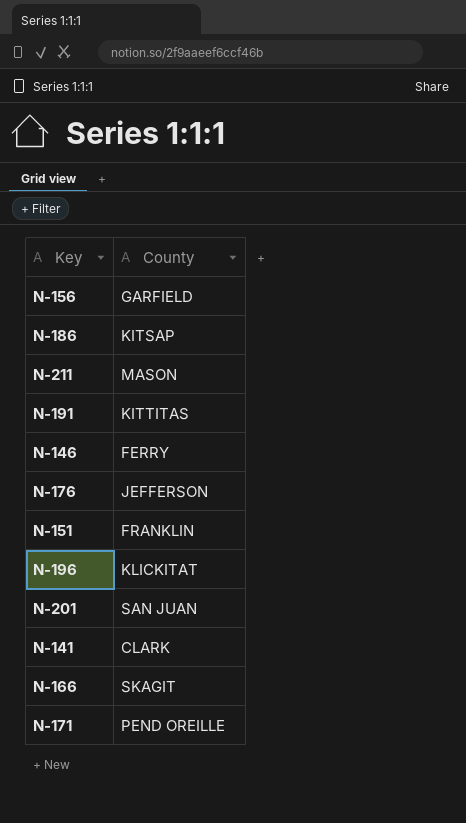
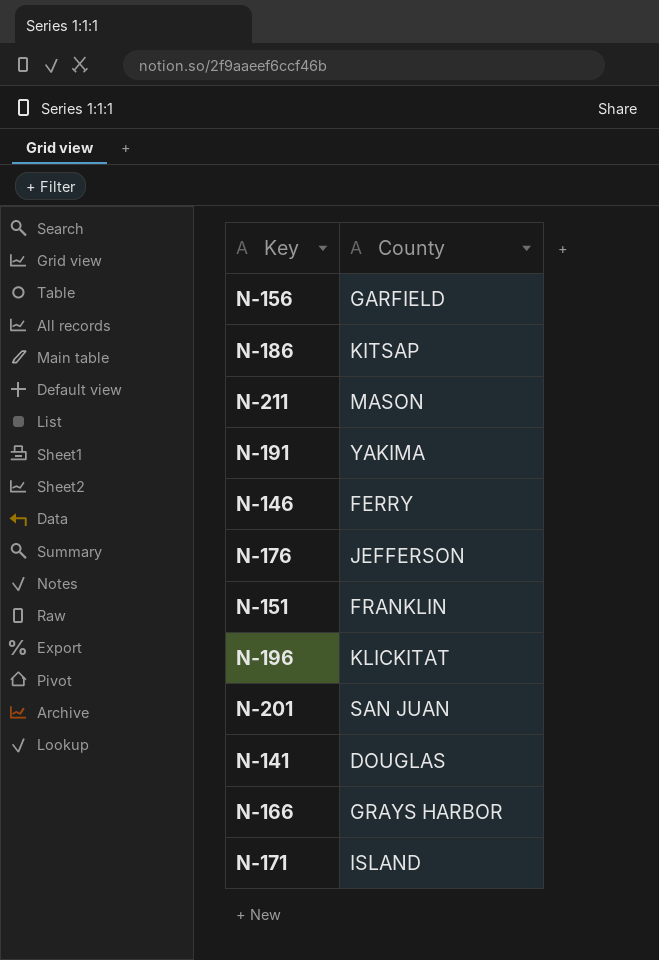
N-191 | County: KITTITAS -> YAKIMA
N-141 | County: CLARK -> DOUGLAS
N-166 | County: SKAGIT -> GRAYS HARBOR
N-171 | County: PEND OREILLE -> ISLAND

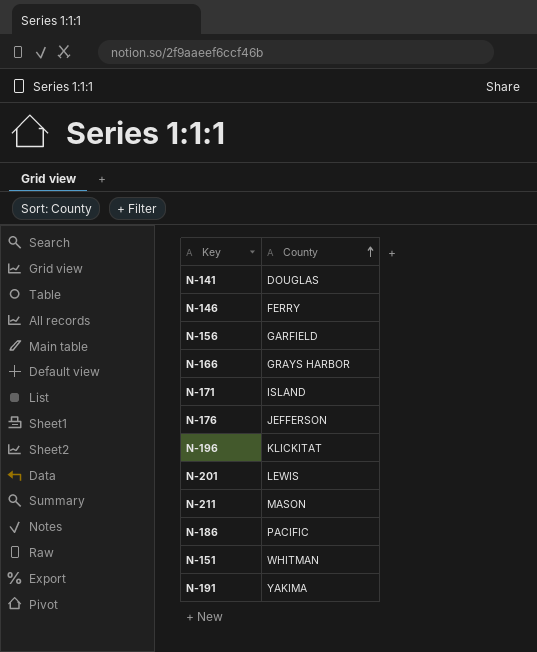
row order: none -> County ascending
N-201 | County: SAN JUAN -> LEWIS
N-186 | County: KITSAP -> PACIFIC
N-151 | County: FRANKLIN -> WHITMAN

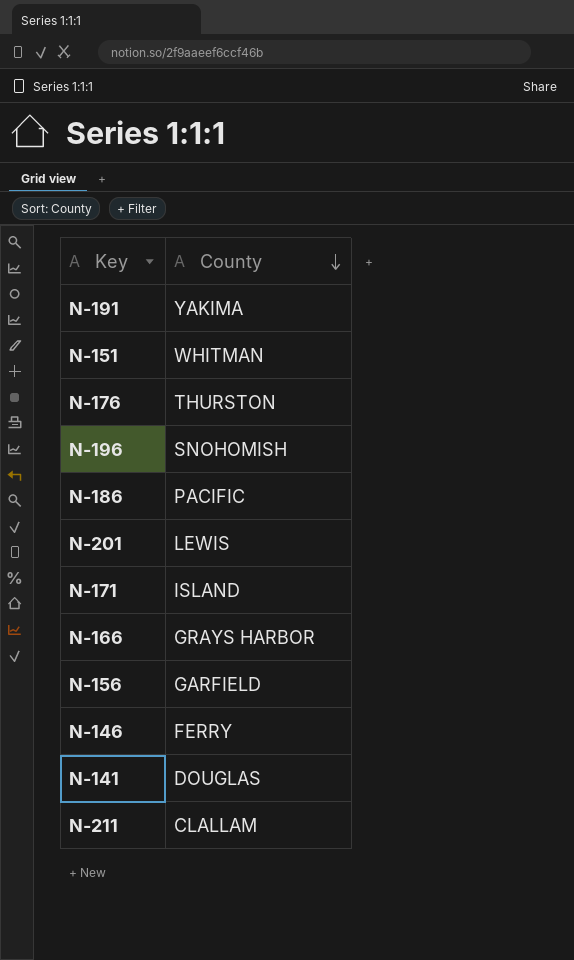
row order: County ascending -> County descending
N-176 | County: JEFFERSON -> THURSTON
N-196 | County: KLICKITAT -> SNOHOMISH
N-211 | County: MASON -> CLALLAM

